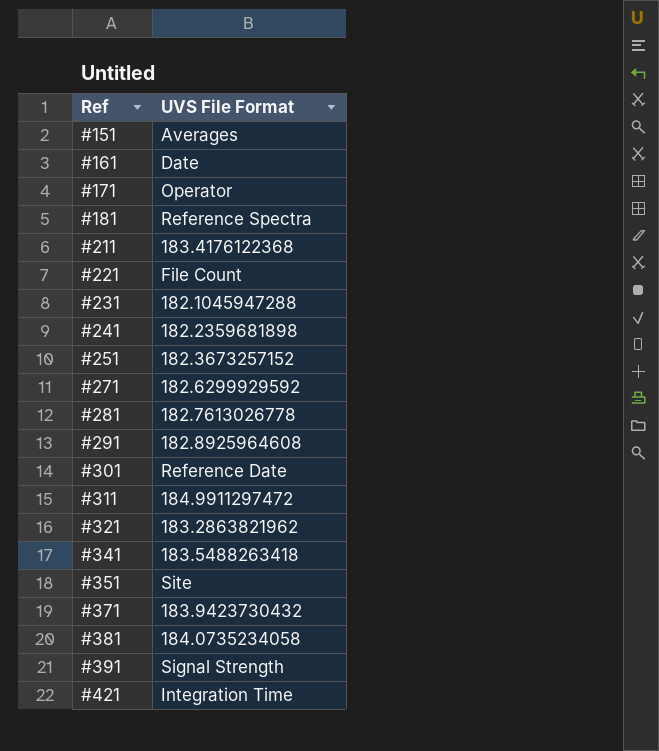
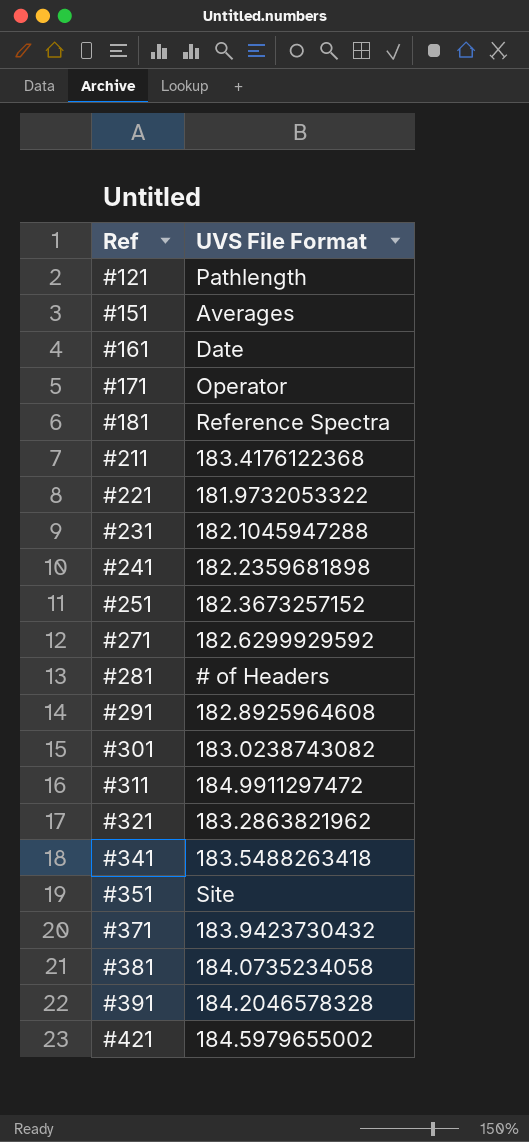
row #121: none -> Pathlength
#221 | UVS File Format: File Count -> 181.9732053322
#281 | UVS File Format: 182.7613026778 -> # of Headers
#301 | UVS File Format: Reference Date -> 183.0238743082
#391 | UVS File Format: Signal Strength -> 184.2046578328
#421 | UVS File Format: Integration Time -> 184.5979655002

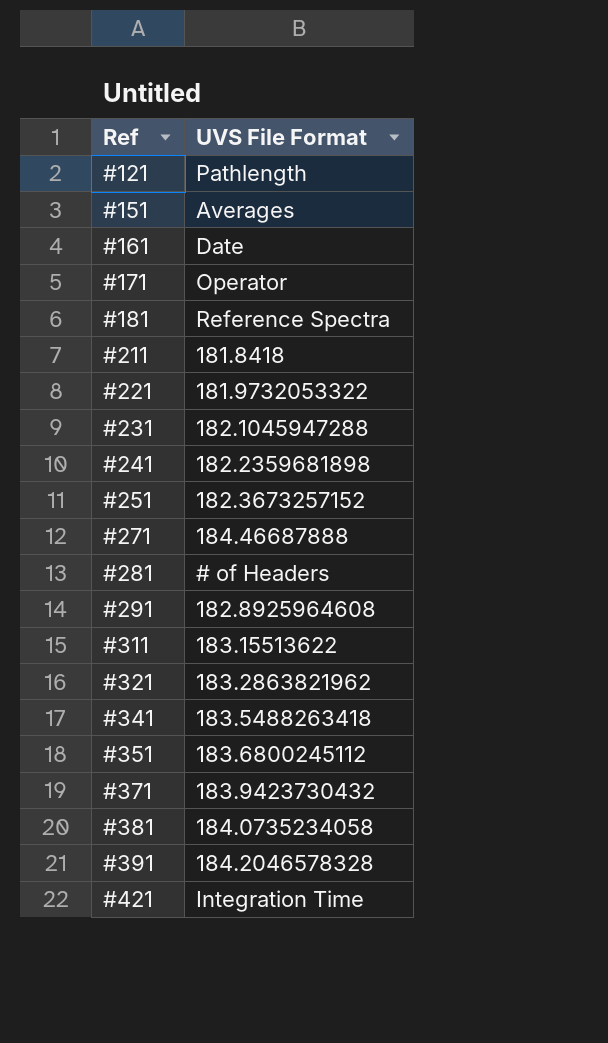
row #301: 183.0238743082 -> none
#211 | UVS File Format: 183.4176122368 -> 181.8418
#271 | UVS File Format: 182.6299929592 -> 184.46687888
#311 | UVS File Format: 184.9911297472 -> 183.15513622
#351 | UVS File Format: Site -> 183.6800245112
#421 | UVS File Format: 184.5979655002 -> Integration Time

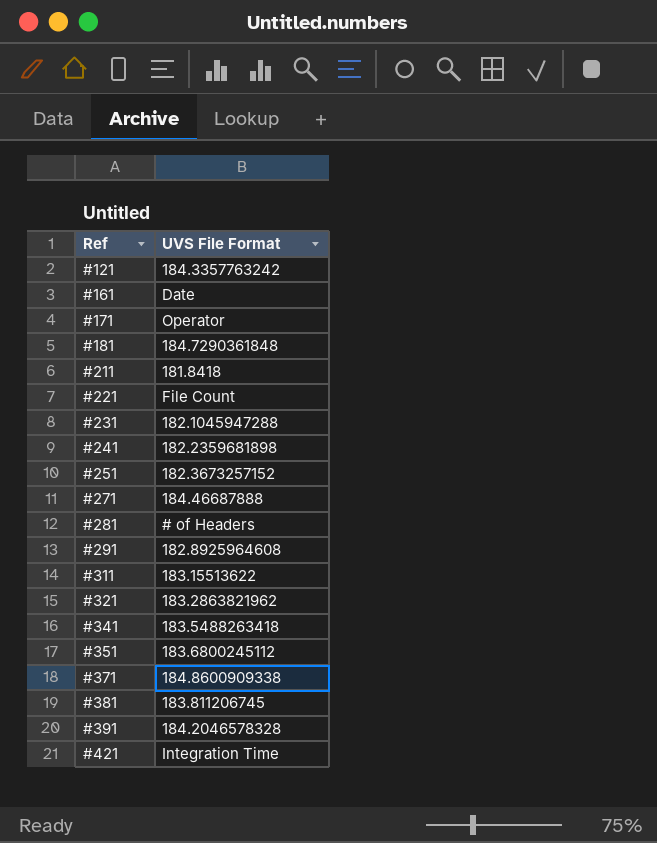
row #151: Averages -> none
#121 | UVS File Format: Pathlength -> 184.3357763242
#181 | UVS File Format: Reference Spectra -> 184.7290361848
#221 | UVS File Format: 181.9732053322 -> File Count
#371 | UVS File Format: 183.9423730432 -> 184.8600909338
#381 | UVS File Format: 184.0735234058 -> 183.811206745

